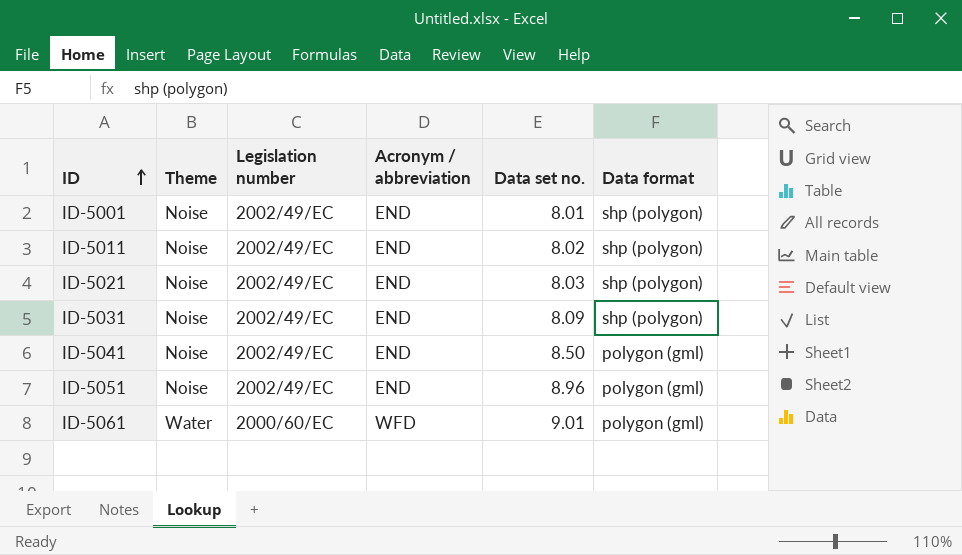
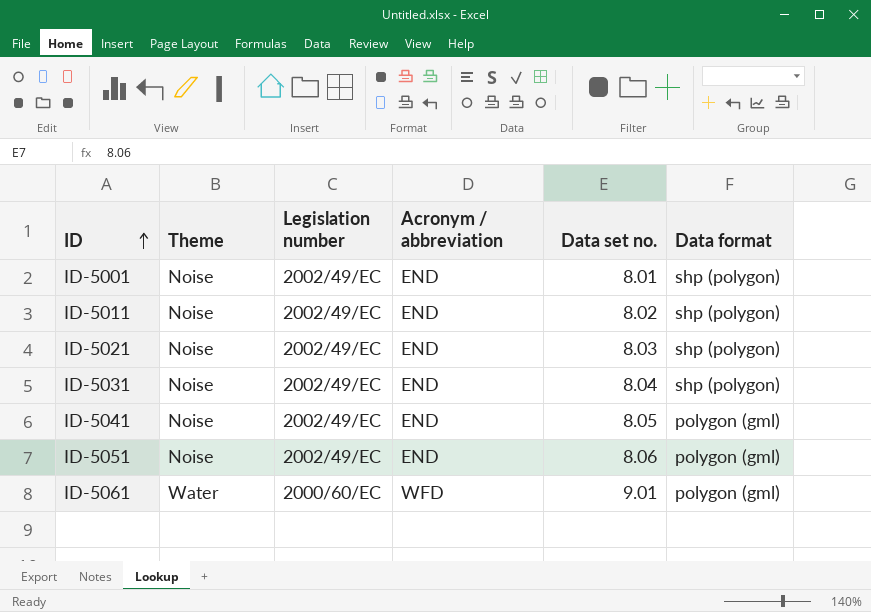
ID-5031 | Data set no.: 8.09 -> 8.04
ID-5041 | Data set no.: 8.50 -> 8.05
ID-5051 | Data set no.: 8.96 -> 8.06

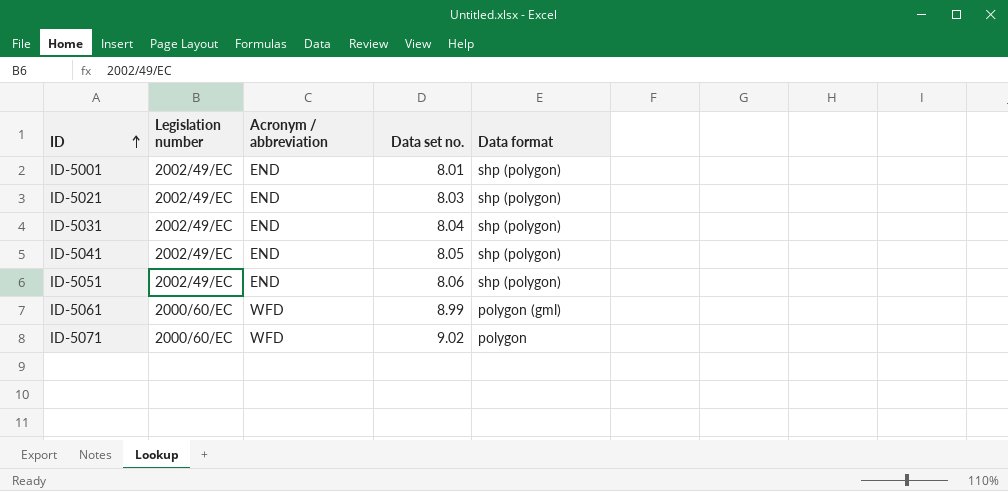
column Theme | position: 2 -> none
row ID-5011: Noise | 2002/49/EC | END | 8.02 | shp (polygon) -> none
ID-5041 | Data format: polygon (gml) -> shp (polygon)
ID-5051 | Data format: polygon (gml) -> shp (polygon)
ID-5061 | Data set no.: 9.01 -> 8.99
row ID-5071: none -> 2000/60/EC | WFD | 9.02 | polygon

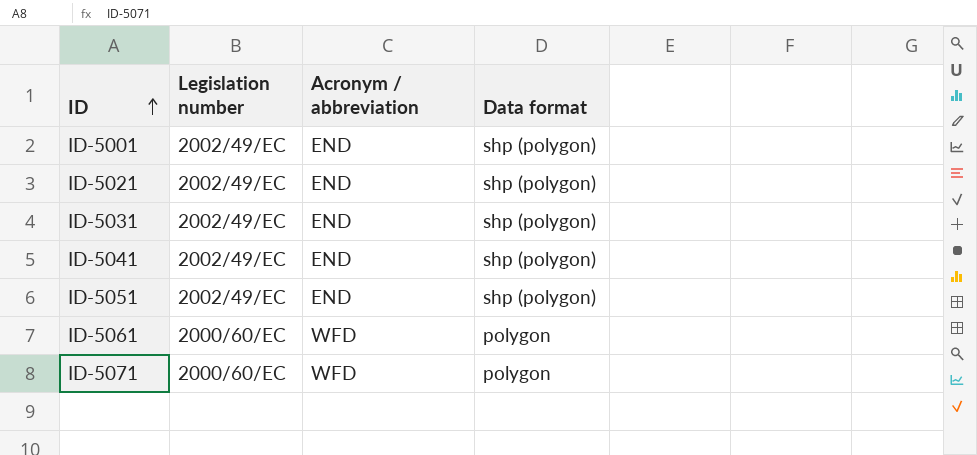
column Data set no. | position: 4 -> none
ID-5061 | Data format: polygon (gml) -> polygon

